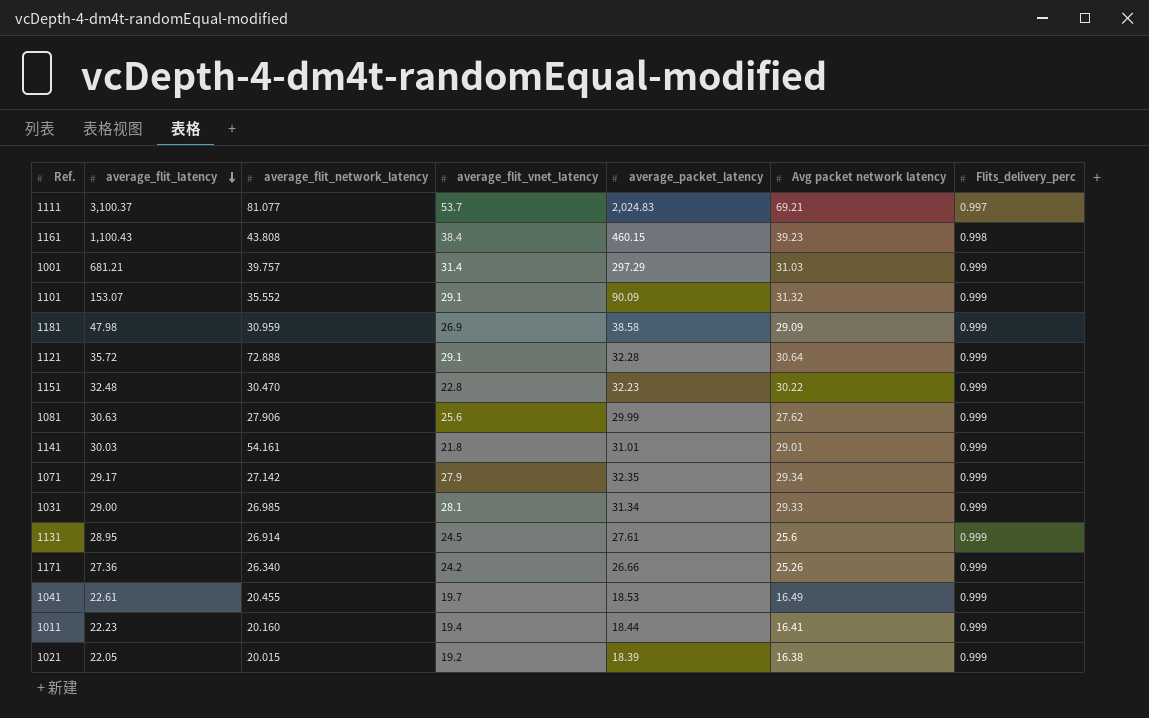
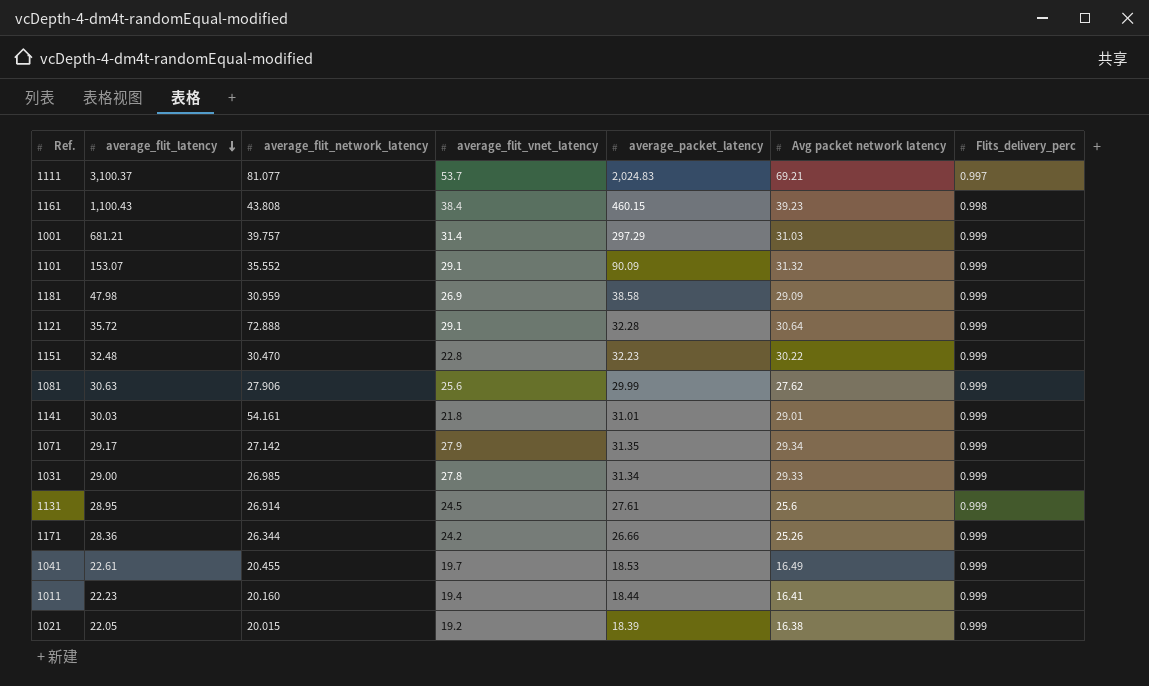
1071 | average_packet_latency: 32.35 -> 31.35
1031 | average_flit_vnet_latency: 28.1 -> 27.8
1171 | average_flit_latency: 27.36 -> 28.36
1171 | average_flit_network_latency: 26.340 -> 26.344

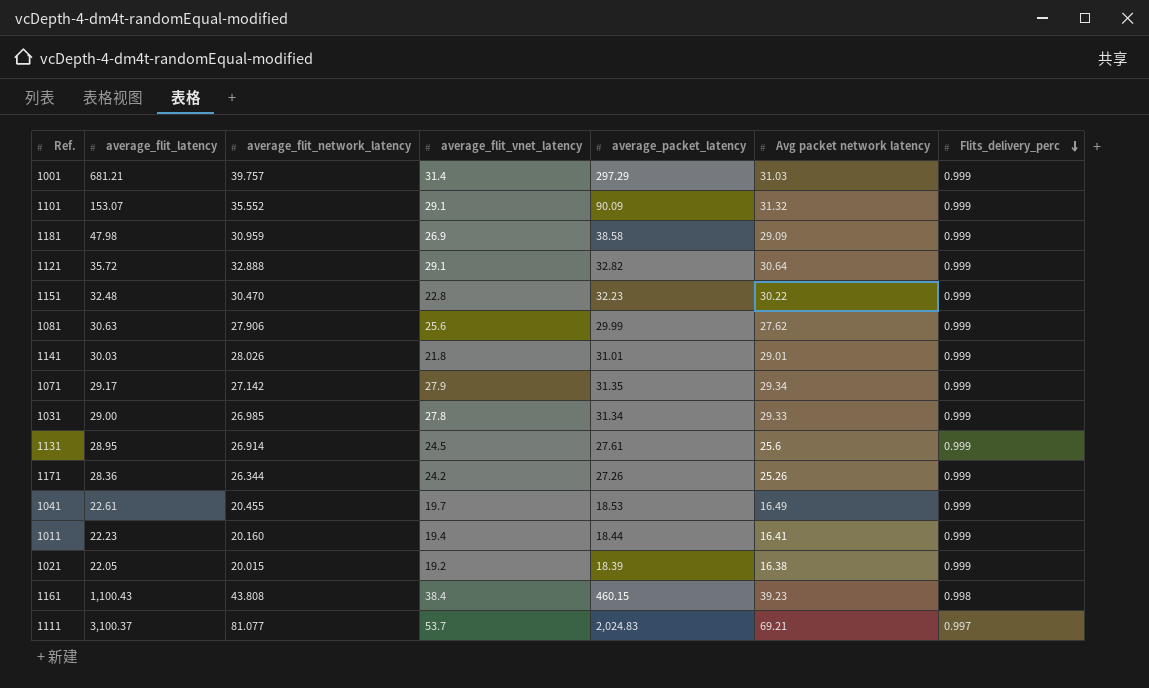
row order: average_flit_latency descending -> Flits_delivery_perc descending
1121 | average_flit_network_latency: 72.888 -> 32.888
1121 | average_packet_latency: 32.28 -> 32.82
1141 | average_flit_network_latency: 54.161 -> 28.026
1171 | average_packet_latency: 26.66 -> 27.26

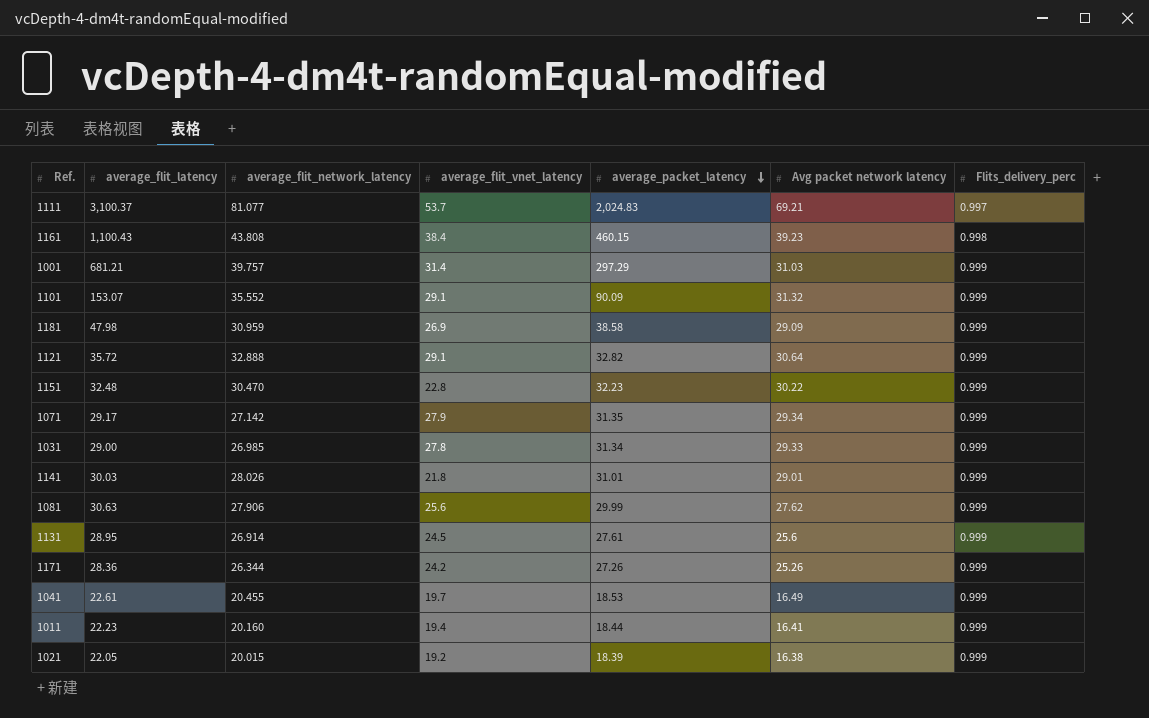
row order: Flits_delivery_perc descending -> average_packet_latency descending

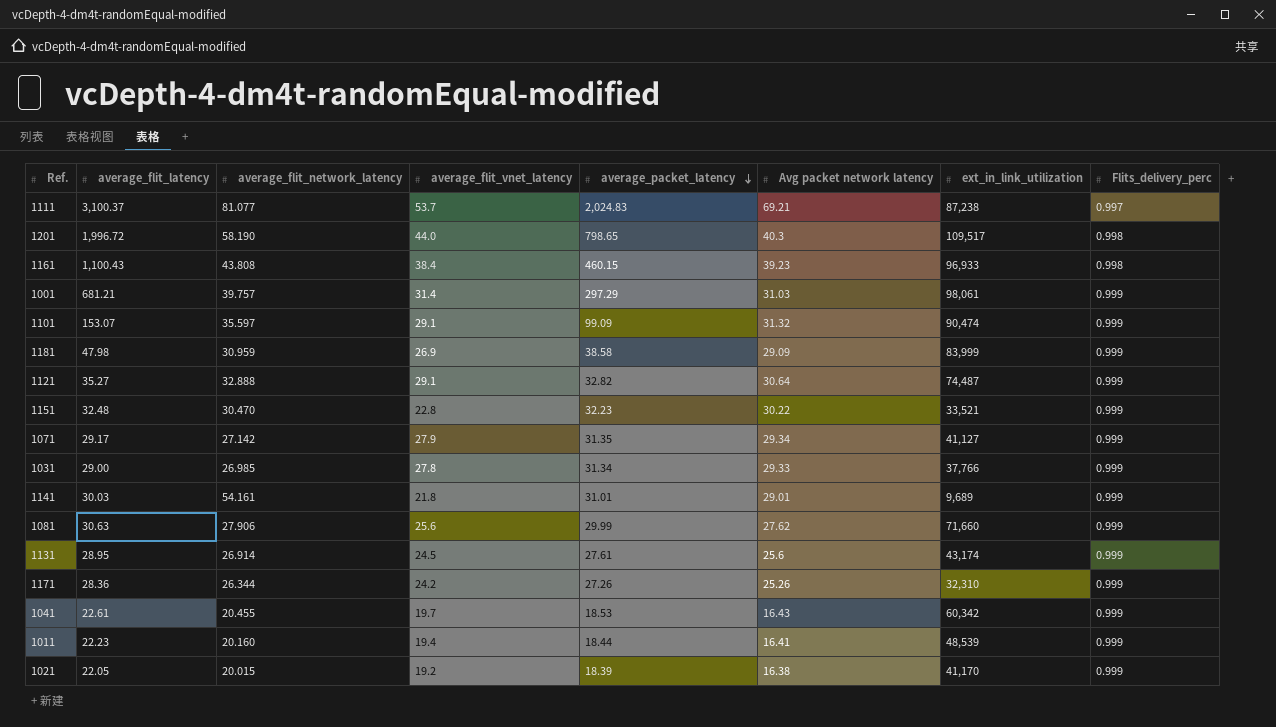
column ext_in_link_utilization | position: none -> 7
row 1201: none -> 1,996.72 | 58.190 | 44.0 | 798.65 | 40.3 | 109,517 | 0.998
1101 | average_flit_network_latency: 35.552 -> 35.597
1101 | average_packet_latency: 90.09 -> 99.09
1121 | average_flit_latency: 35.72 -> 35.27
1141 | average_flit_network_latency: 28.026 -> 54.161
1041 | Avg packet network latency: 16.49 -> 16.43

